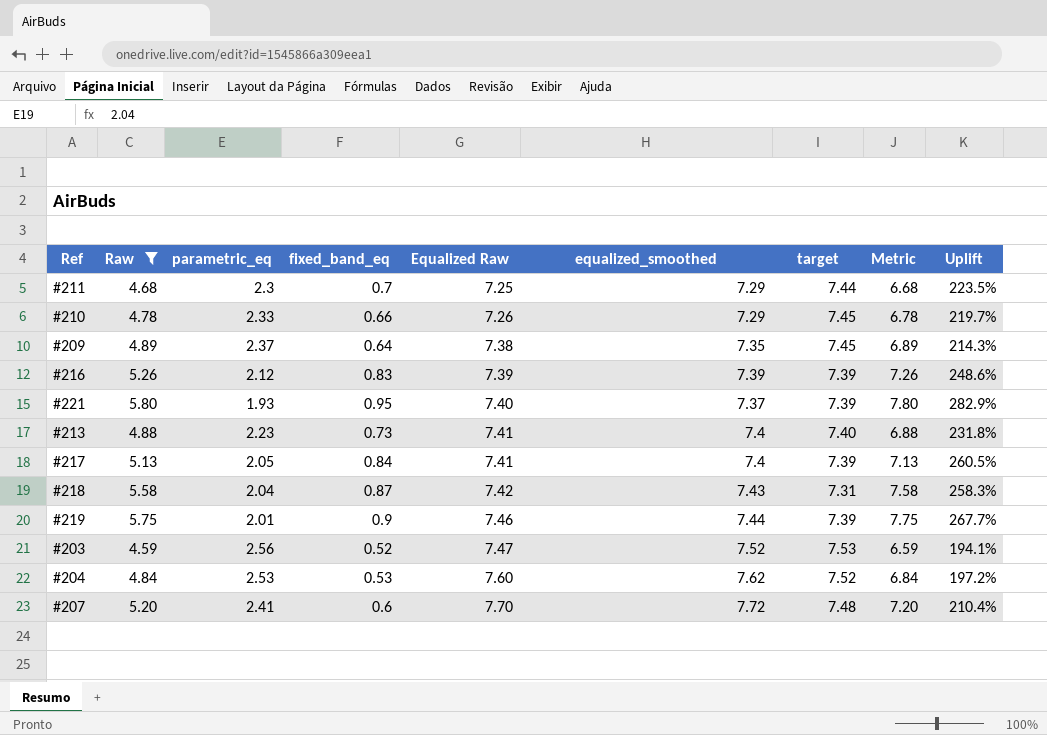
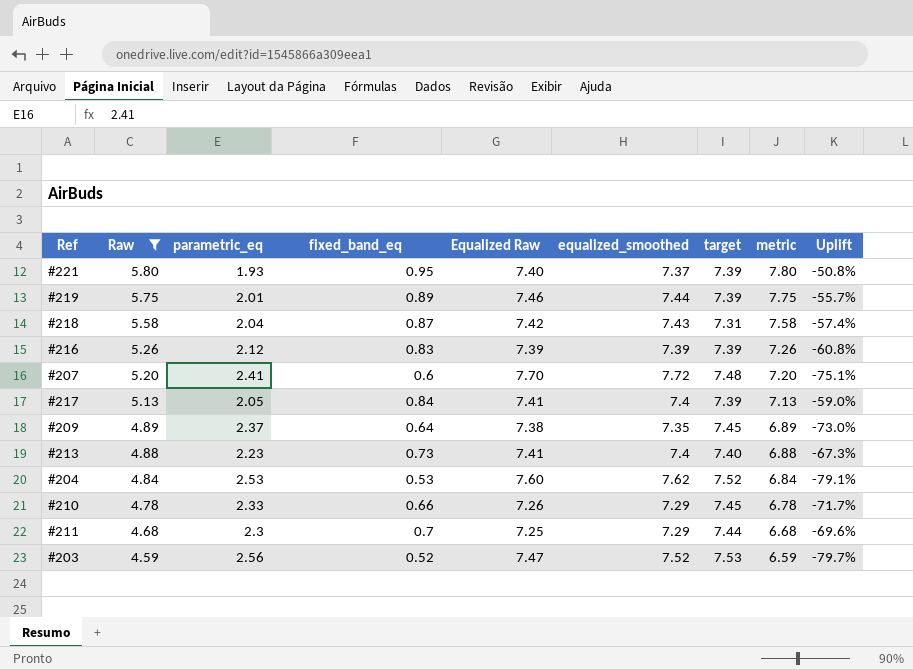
row order: Equalized Raw ascending -> Raw descending
column name: Metric -> metric
column Uplift | formula: ([target] - [parametric_eq]) / [parametric_eq] -> ([fixed_band_eq] - [parametric_eq]) / [parametric_eq]
#219 | fixed_band_eq: 0.9 -> 0.89

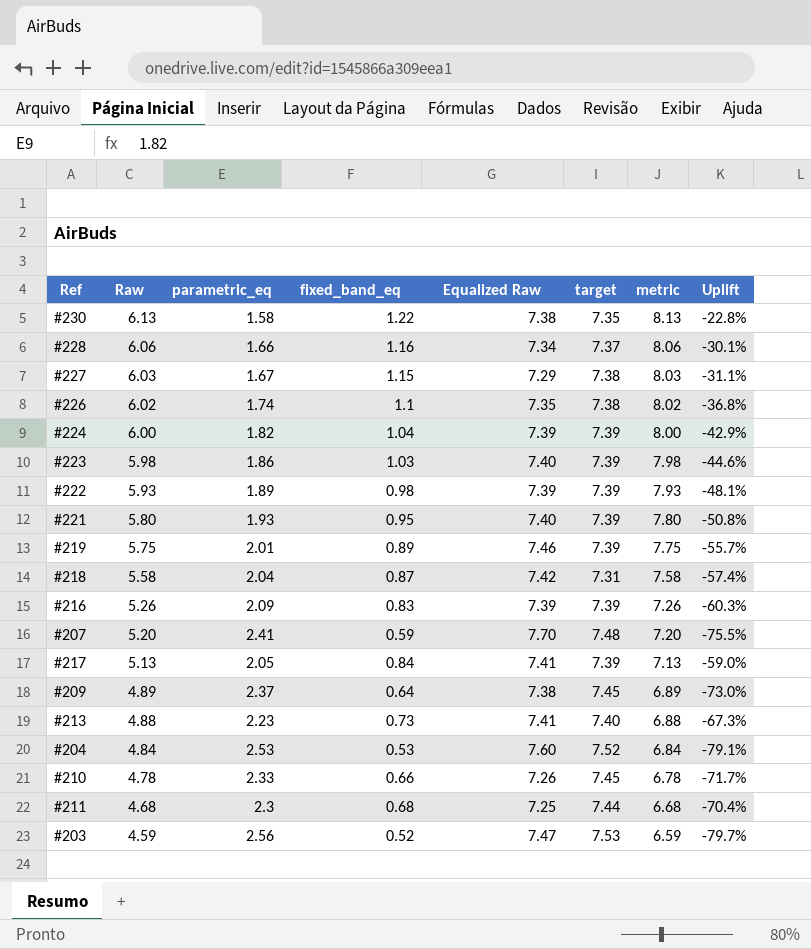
filter: Raw <= 5.80 -> none
column equalized_smoothed | position: 6 -> none
#216 | parametric_eq: 2.12 -> 2.09
#216 | Uplift: -60.8% -> -60.3%
#207 | fixed_band_eq: 0.6 -> 0.59
#207 | Uplift: -75.1% -> -75.5%
#211 | fixed_band_eq: 0.7 -> 0.68
#211 | Uplift: -69.6% -> -70.4%

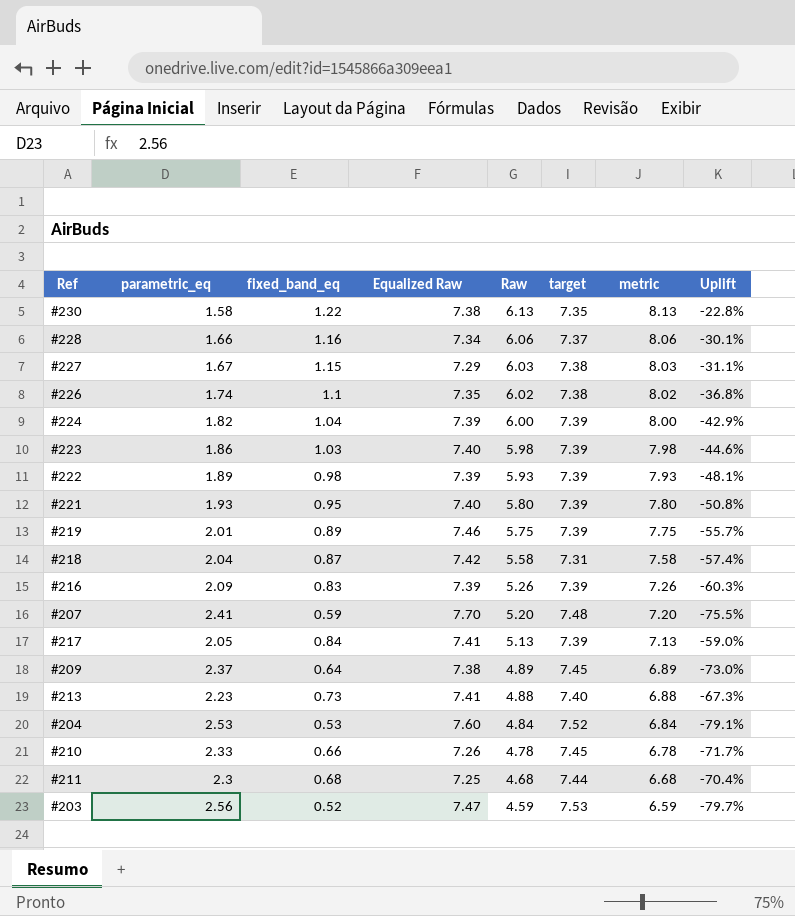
column Raw | position: 2 -> 5

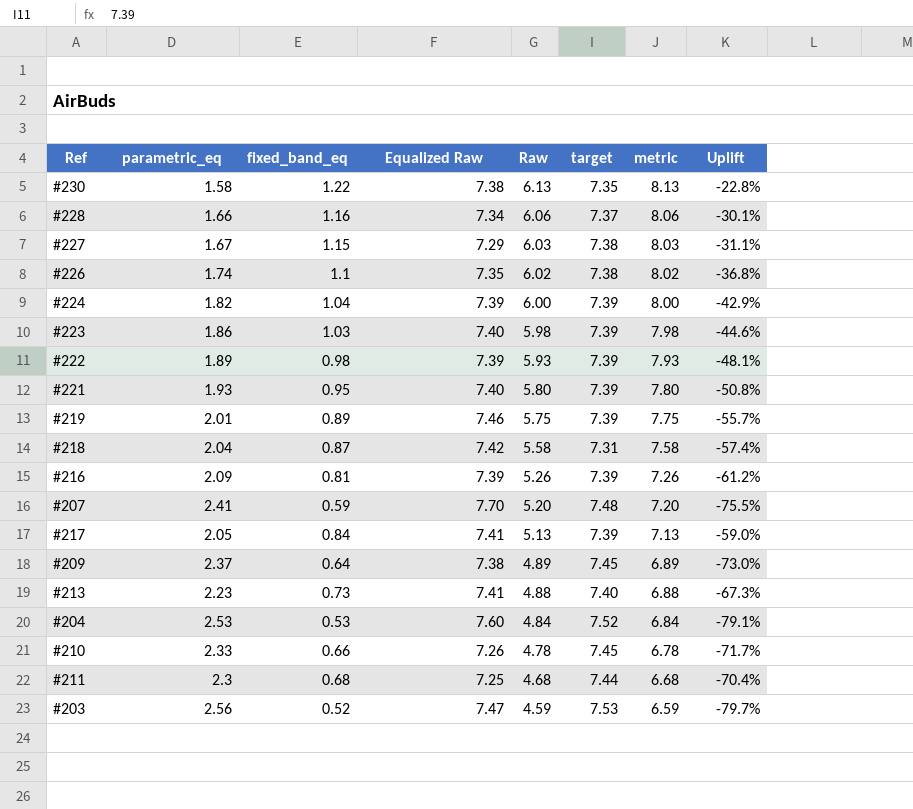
#216 | fixed_band_eq: 0.83 -> 0.81
#216 | Uplift: -60.3% -> -61.2%

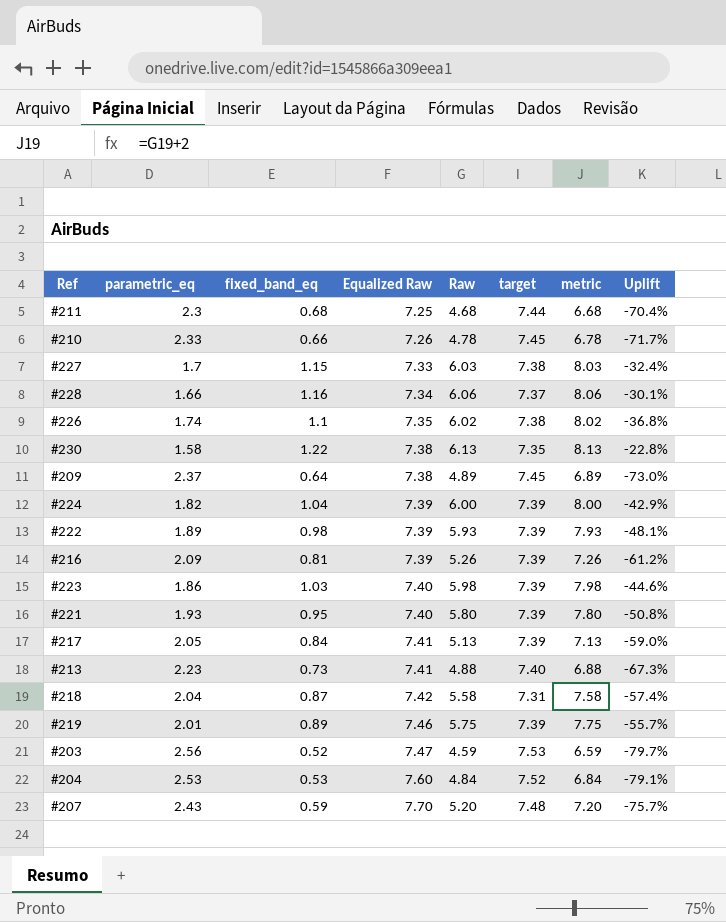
row order: Raw descending -> Equalized Raw ascending
#227 | parametric_eq: 1.67 -> 1.7
#227 | Equalized Raw: 7.29 -> 7.33
#227 | Uplift: -31.1% -> -32.4%
#207 | parametric_eq: 2.41 -> 2.43
#207 | Uplift: -75.5% -> -75.7%

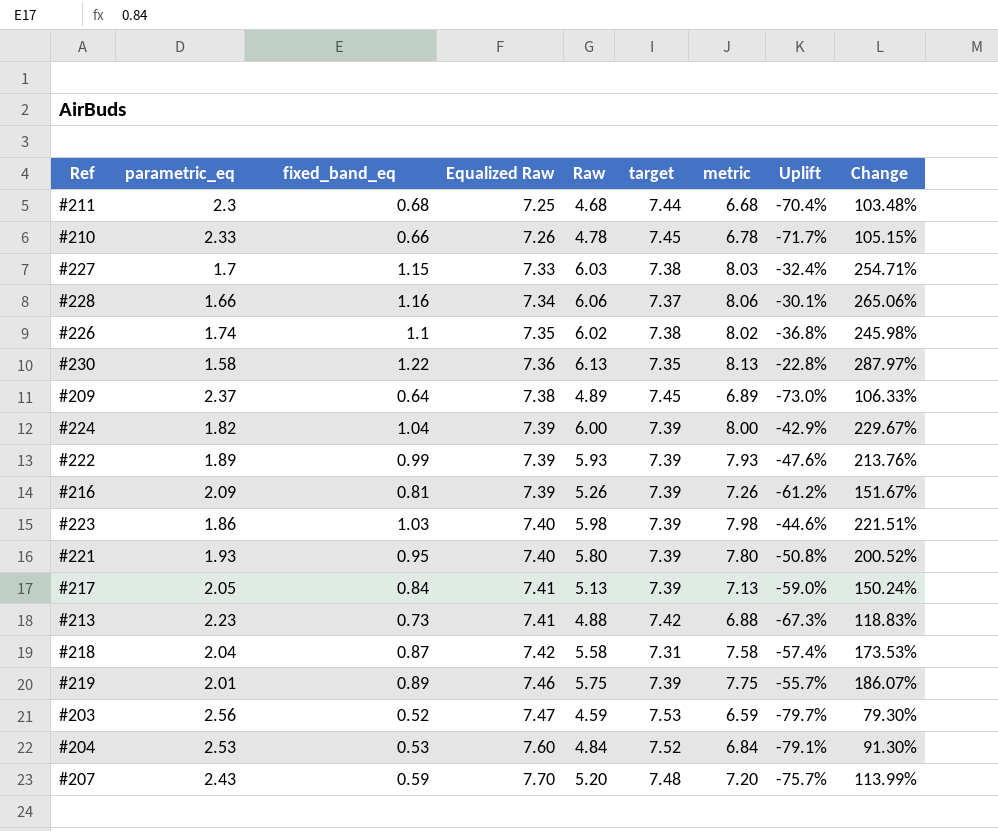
column Change | formula: none -> ([Raw] - [parametric_eq]) / [parametric_eq]
#230 | Equalized Raw: 7.38 -> 7.36
#222 | fixed_band_eq: 0.98 -> 0.99
#222 | Uplift: -48.1% -> -47.6%
#213 | target: 7.40 -> 7.42

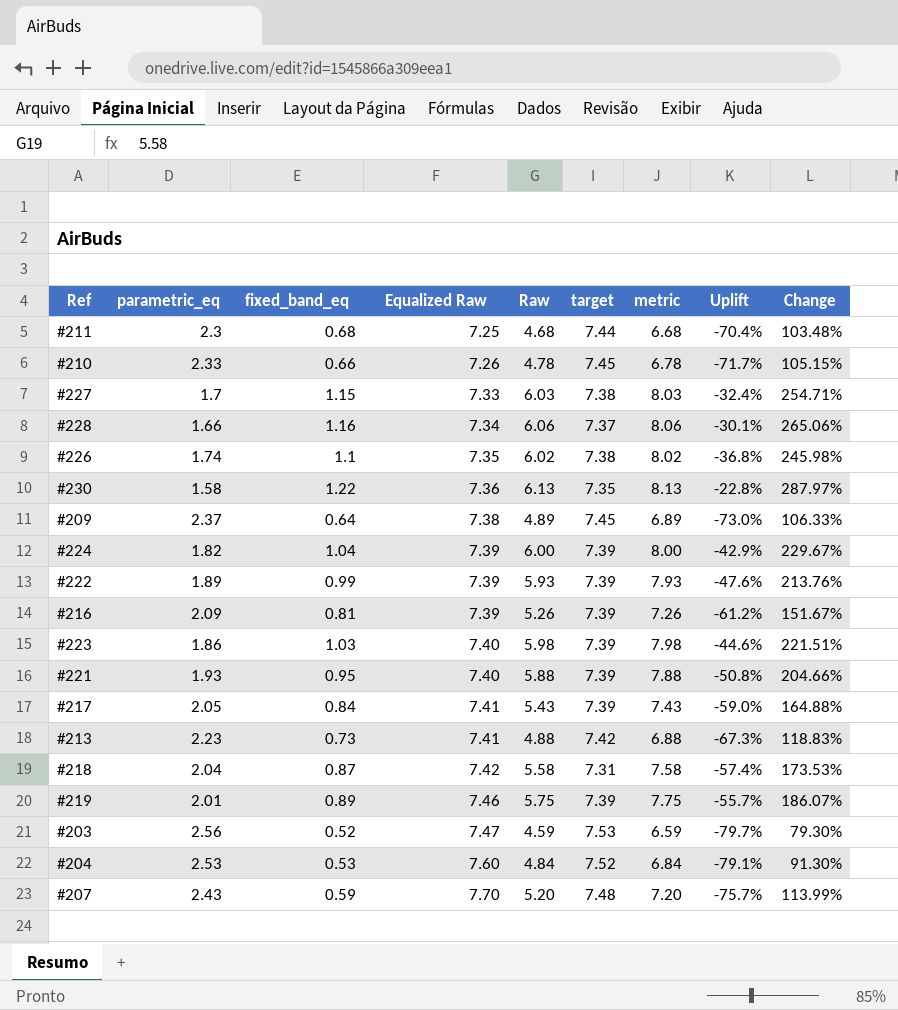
#221 | Raw: 5.80 -> 5.88
#221 | metric: 7.80 -> 7.88
#221 | Change: 200.52% -> 204.66%
#217 | Raw: 5.13 -> 5.43
#217 | metric: 7.13 -> 7.43
#217 | Change: 150.24% -> 164.88%

